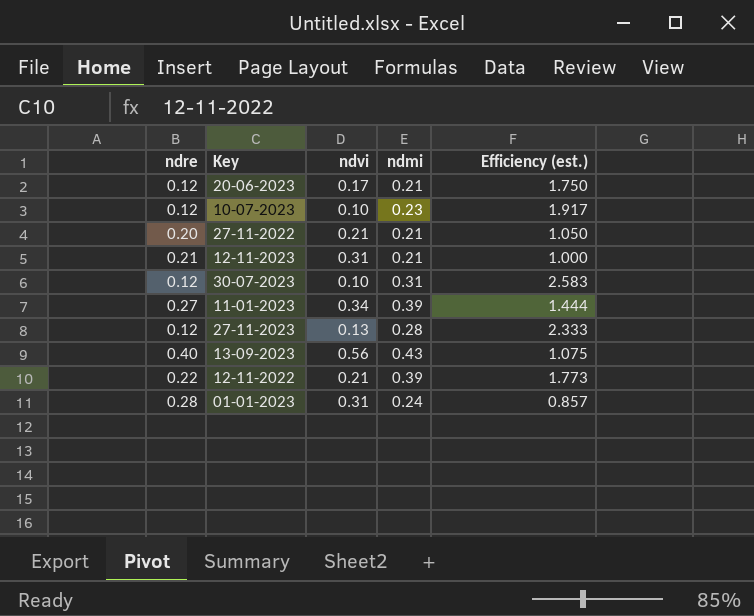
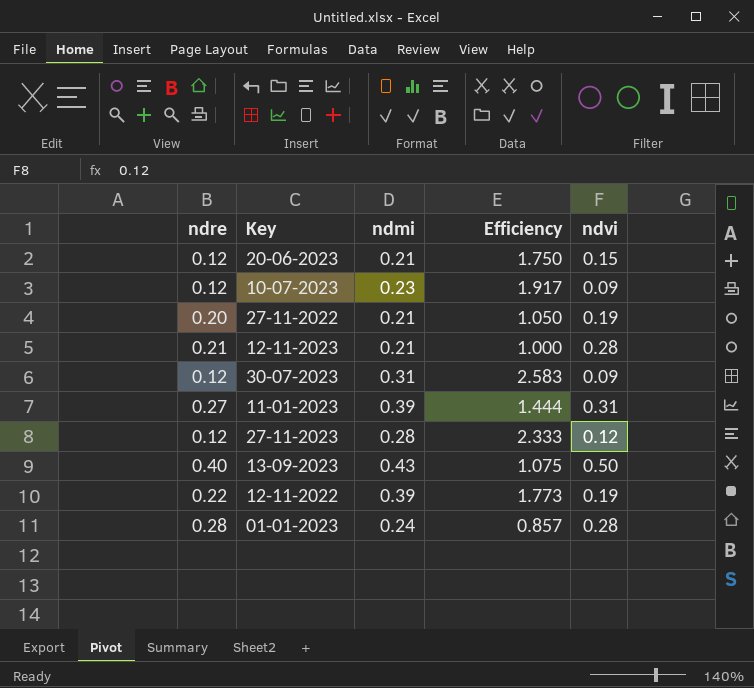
column name: Efficiency (est.) -> Efficiency
column ndvi | position: 3 -> 5
20-06-2023 | ndvi: 0.17 -> 0.15
10-07-2023 | ndvi: 0.10 -> 0.09
27-11-2022 | ndvi: 0.21 -> 0.19
12-11-2023 | ndvi: 0.31 -> 0.28
30-07-2023 | ndvi: 0.10 -> 0.09
11-01-2023 | ndvi: 0.34 -> 0.31
27-11-2023 | ndvi: 0.13 -> 0.12
13-09-2023 | ndvi: 0.56 -> 0.50
12-11-2022 | ndvi: 0.21 -> 0.19
01-01-2023 | ndvi: 0.31 -> 0.28

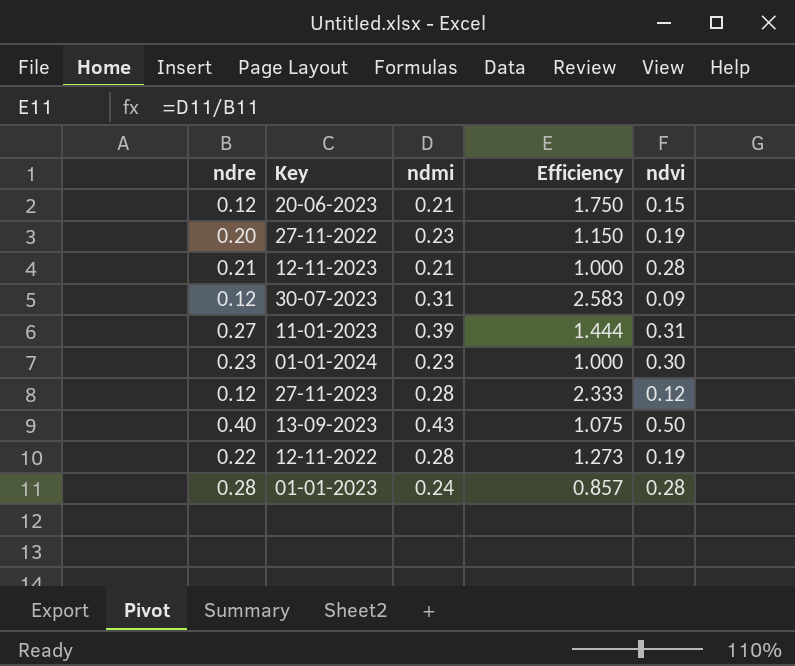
row 10-07-2023: 0.12 | 0.23 | 1.917 | 0.09 -> none
27-11-2022 | ndmi: 0.21 -> 0.23
27-11-2022 | Efficiency: 1.050 -> 1.150
row 01-01-2024: none -> 0.23 | 0.23 | 1.000 | 0.30
12-11-2022 | ndmi: 0.39 -> 0.28
12-11-2022 | Efficiency: 1.773 -> 1.273

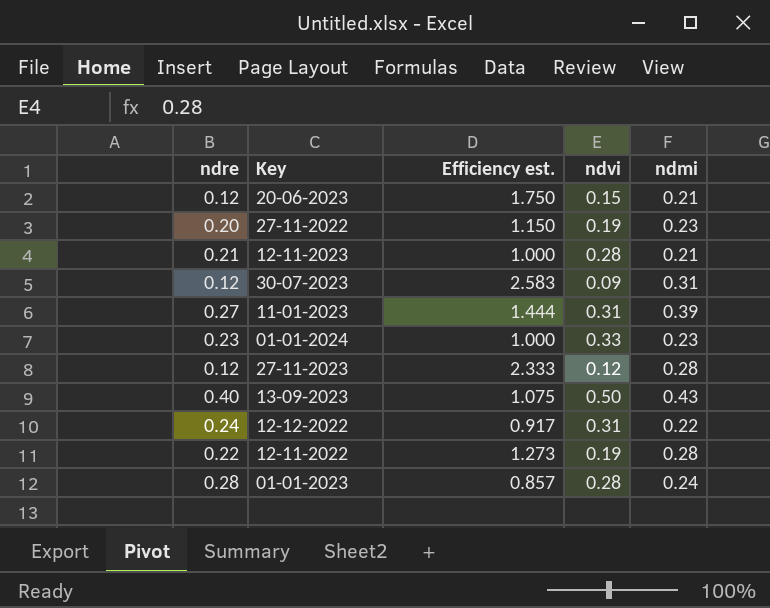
column name: Efficiency -> Efficiency est.
column ndmi | position: 3 -> 5
01-01-2024 | ndvi: 0.30 -> 0.33
row 12-12-2022: none -> 0.24 | 0.917 | 0.31 | 0.22

